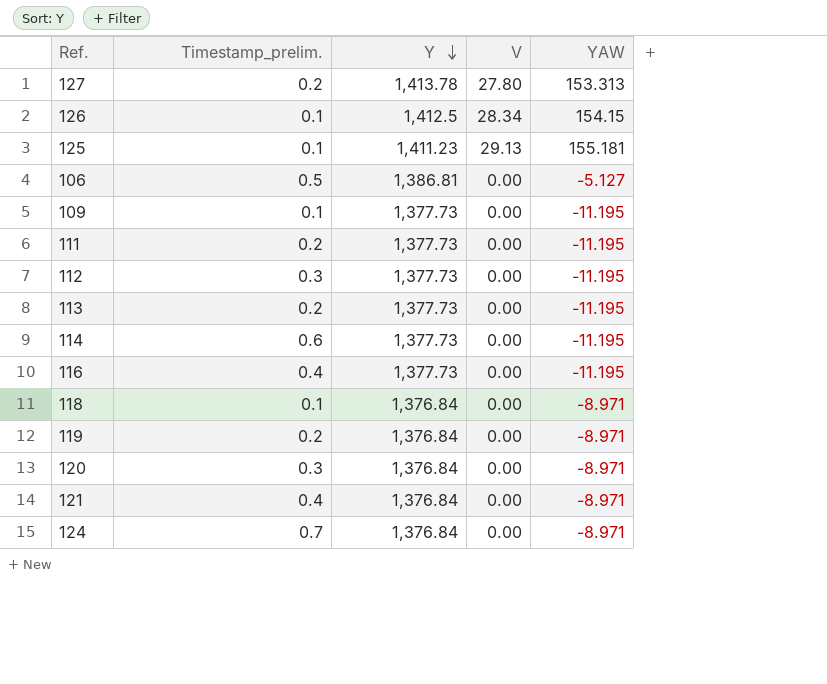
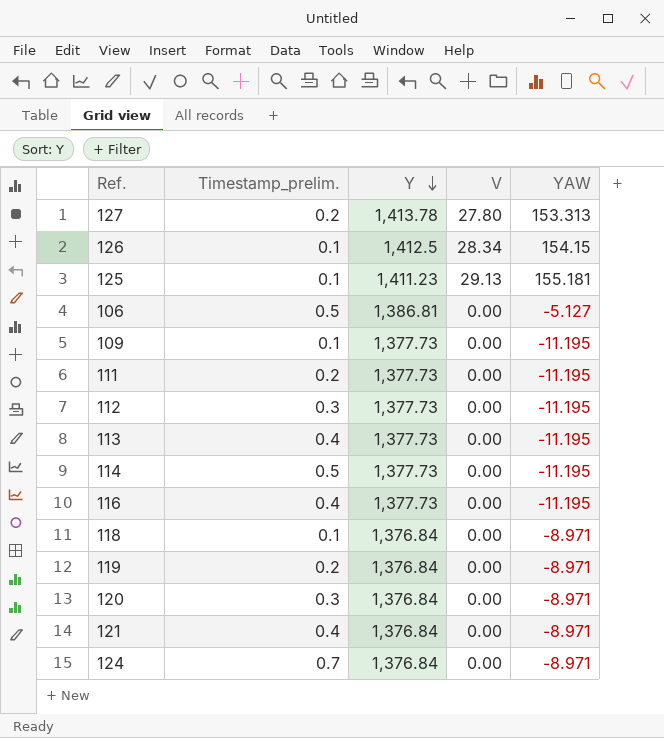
113 | Timestamp_prelim.: 0.2 -> 0.4
114 | Timestamp_prelim.: 0.6 -> 0.5

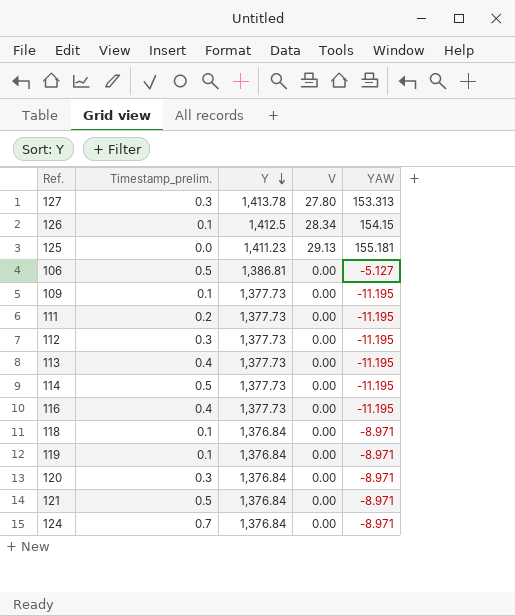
127 | Timestamp_prelim.: 0.2 -> 0.3
125 | Timestamp_prelim.: 0.1 -> 0.0
119 | Timestamp_prelim.: 0.2 -> 0.1
121 | Timestamp_prelim.: 0.4 -> 0.5

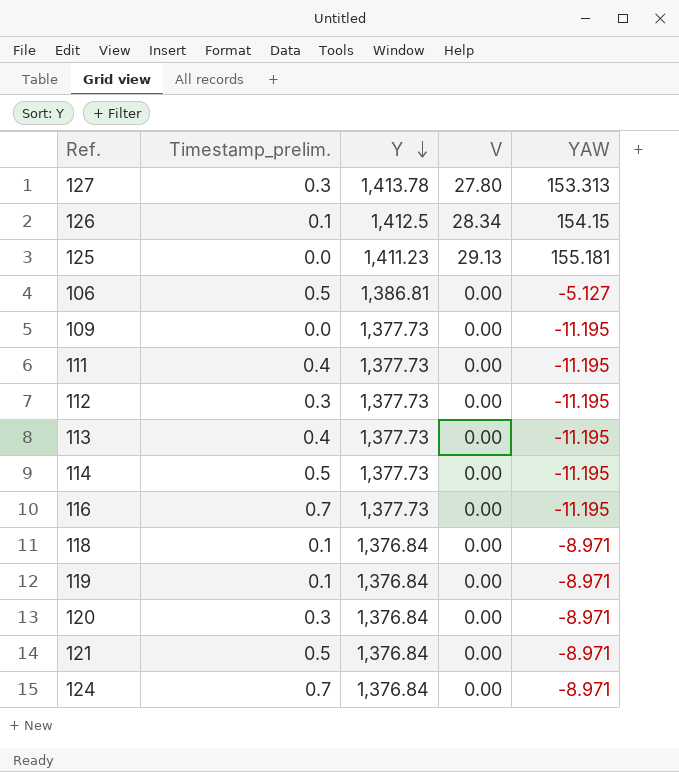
109 | Timestamp_prelim.: 0.1 -> 0.0
111 | Timestamp_prelim.: 0.2 -> 0.4
116 | Timestamp_prelim.: 0.4 -> 0.7

